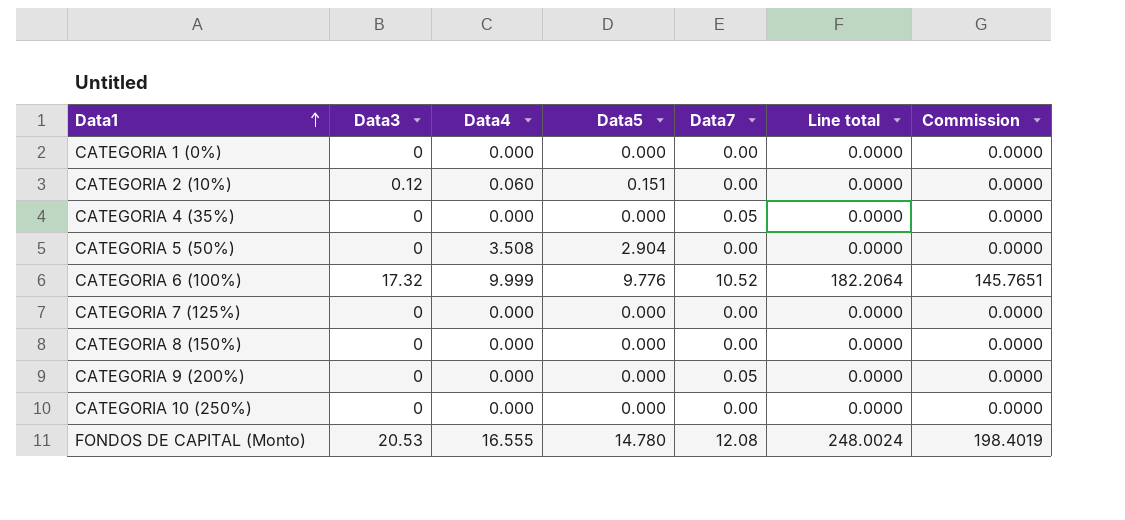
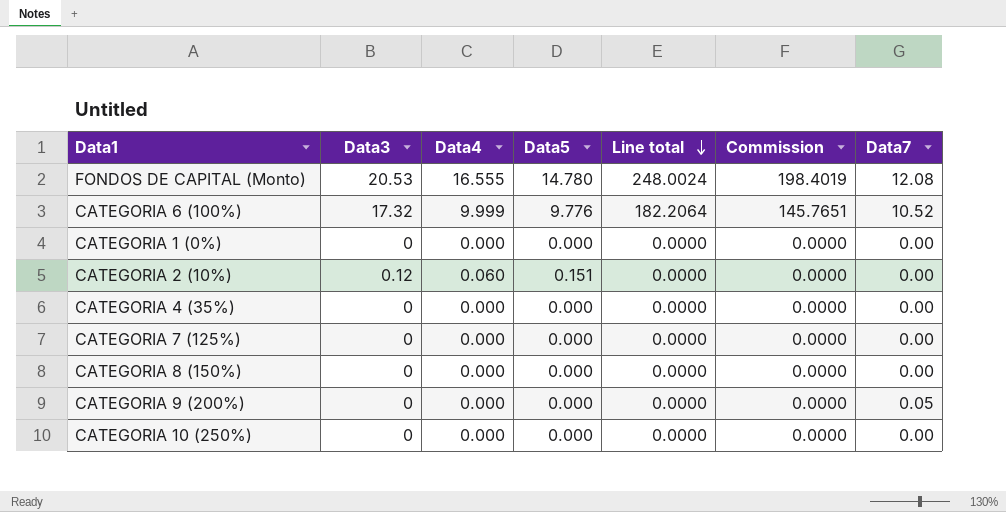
row order: Data1 ascending -> Line total descending
column Data7 | position: 5 -> 7
row CATEGORIA 5 (50%): 0 | 3.508 | 2.904 | 0.00 | 0.0000 | 0.0000 -> none
CATEGORIA 4 (35%) | Data7: 0.05 -> 0.00

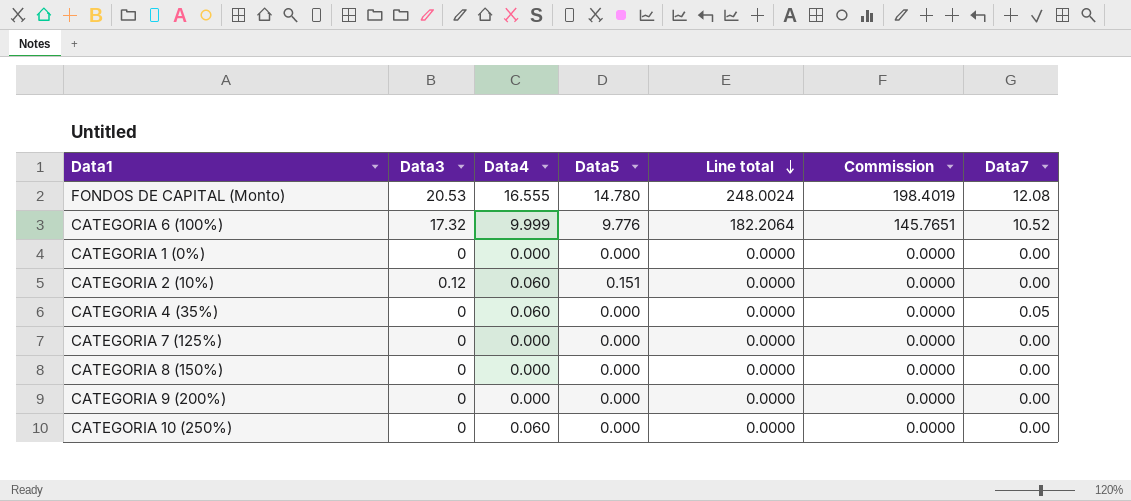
CATEGORIA 4 (35%) | Data4: 0.000 -> 0.060
CATEGORIA 4 (35%) | Data7: 0.00 -> 0.05
CATEGORIA 9 (200%) | Data7: 0.05 -> 0.00
CATEGORIA 10 (250%) | Data4: 0.000 -> 0.060

